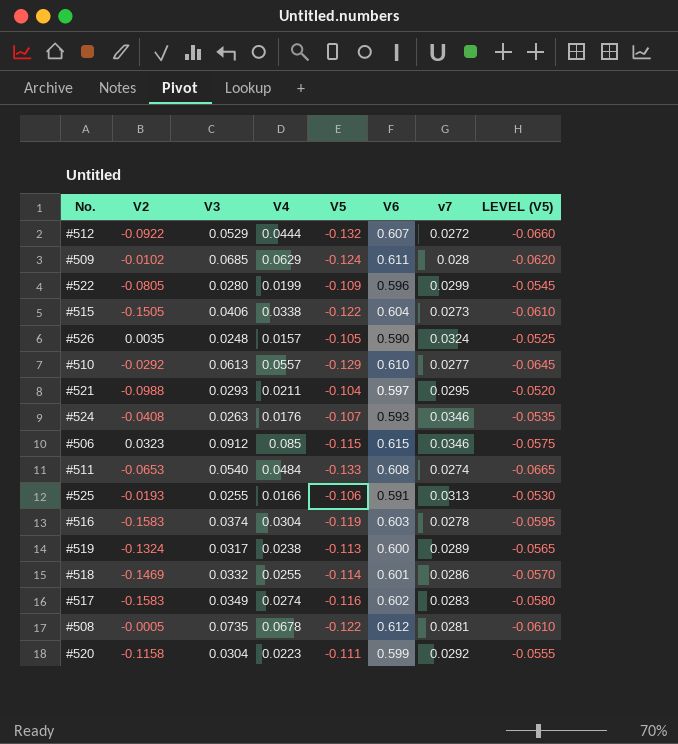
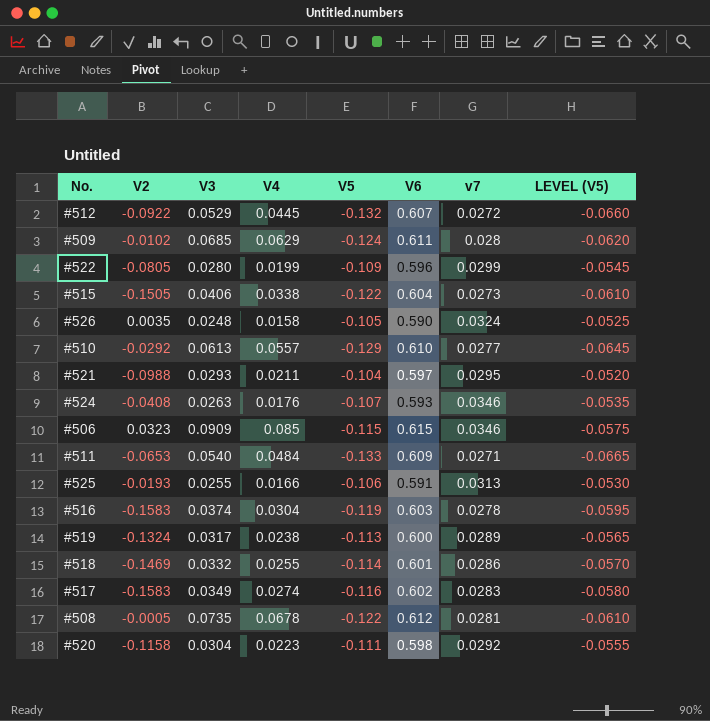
#512 | V4: 0.0444 -> 0.0445
#526 | V4: 0.0157 -> 0.0158
#506 | V3: 0.0912 -> 0.0909
#511 | V6: 0.608 -> 0.609
#511 | v7: 0.0274 -> 0.0271
#520 | V6: 0.599 -> 0.598

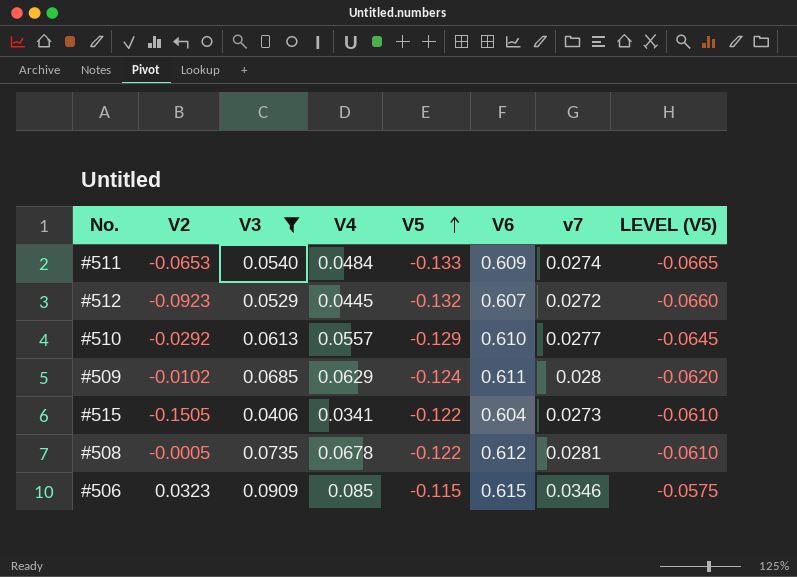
filter: none -> V3 >= 0.0406
row order: none -> V5 ascending
#511 | v7: 0.0271 -> 0.0274
#512 | V2: -0.0922 -> -0.0923
#515 | V4: 0.0338 -> 0.0341

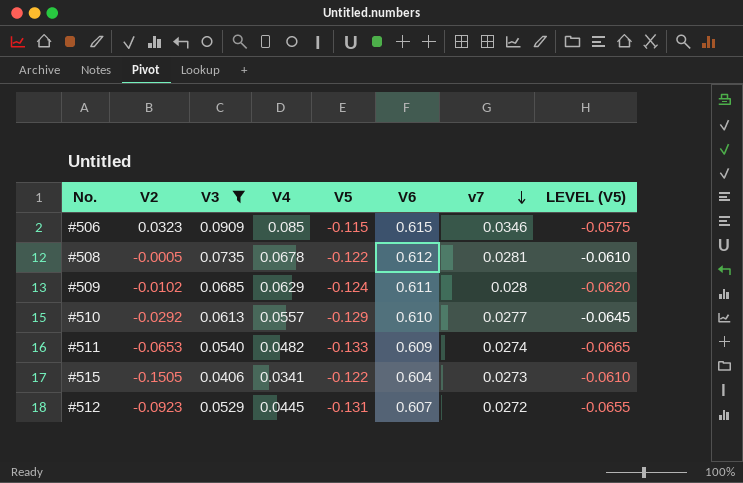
row order: V5 ascending -> v7 descending
#511 | V4: 0.0484 -> 0.0482
#512 | V5: -0.132 -> -0.131
#512 | LEVEL (V5): -0.0660 -> -0.0655

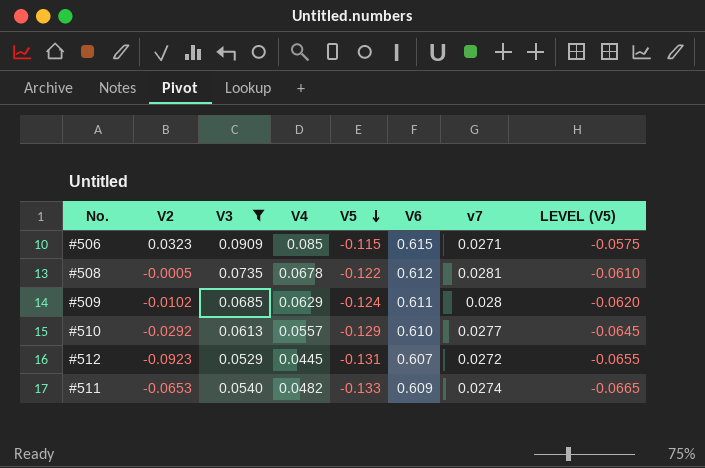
row order: v7 descending -> V5 descending
row #515: -0.1505 | 0.0406 | 0.0341 | -0.122 | 0.604 | 0.0273 | -0.0610 -> none
#506 | v7: 0.0346 -> 0.0271

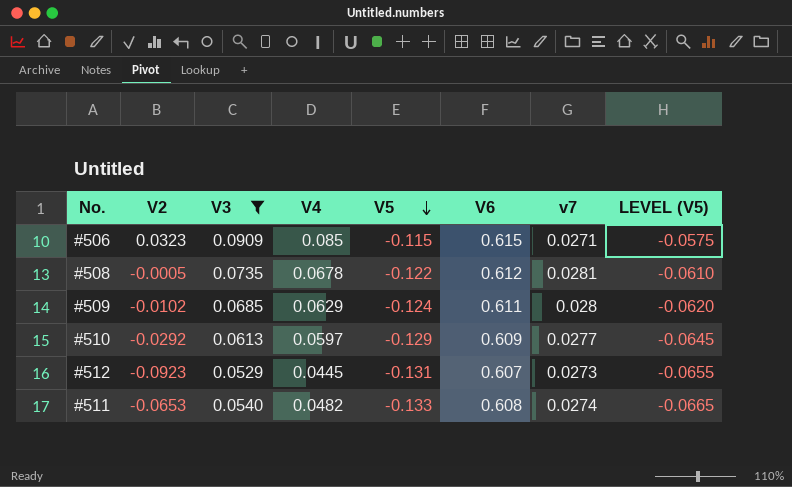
#510 | V4: 0.0557 -> 0.0597
#510 | V6: 0.610 -> 0.609
#512 | v7: 0.0272 -> 0.0273
#511 | V6: 0.609 -> 0.608

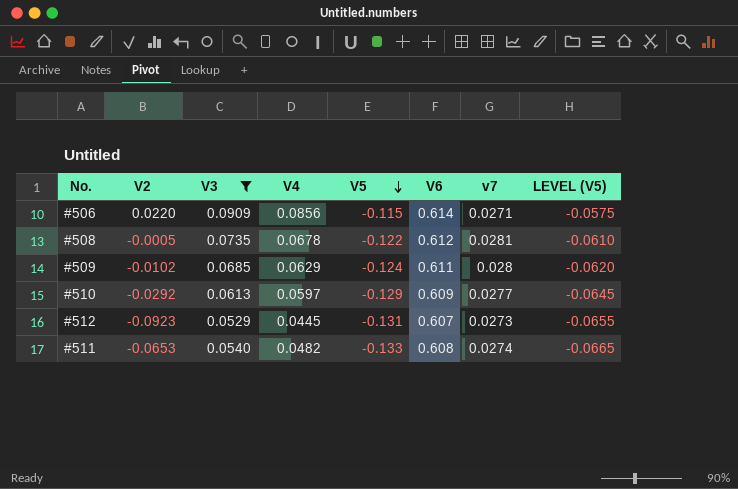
#506 | V2: 0.0323 -> 0.0220
#506 | V4: 0.085 -> 0.0856
#506 | V6: 0.615 -> 0.614

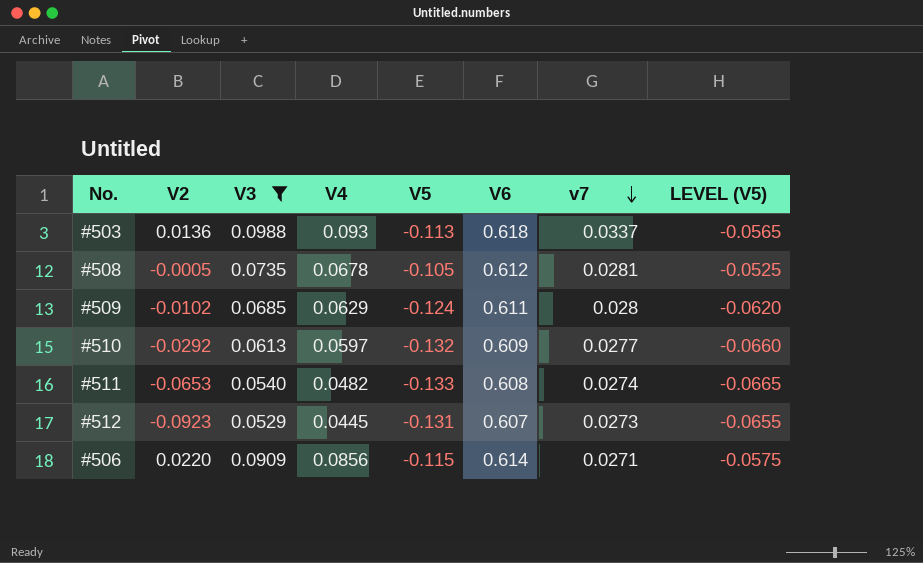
row order: V5 descending -> v7 descending
row #503: none -> 0.0136 | 0.0988 | 0.093 | -0.113 | 0.618 | 0.0337 | -0.0565
#508 | V5: -0.122 -> -0.105
#508 | LEVEL (V5): -0.0610 -> -0.0525
#510 | V5: -0.129 -> -0.132
#510 | LEVEL (V5): -0.0645 -> -0.0660

